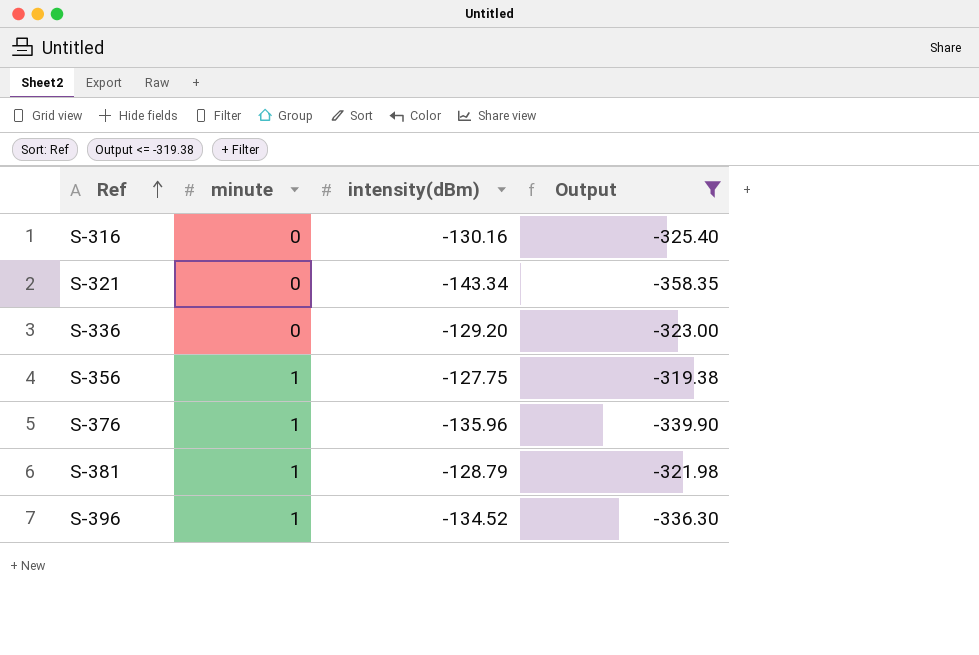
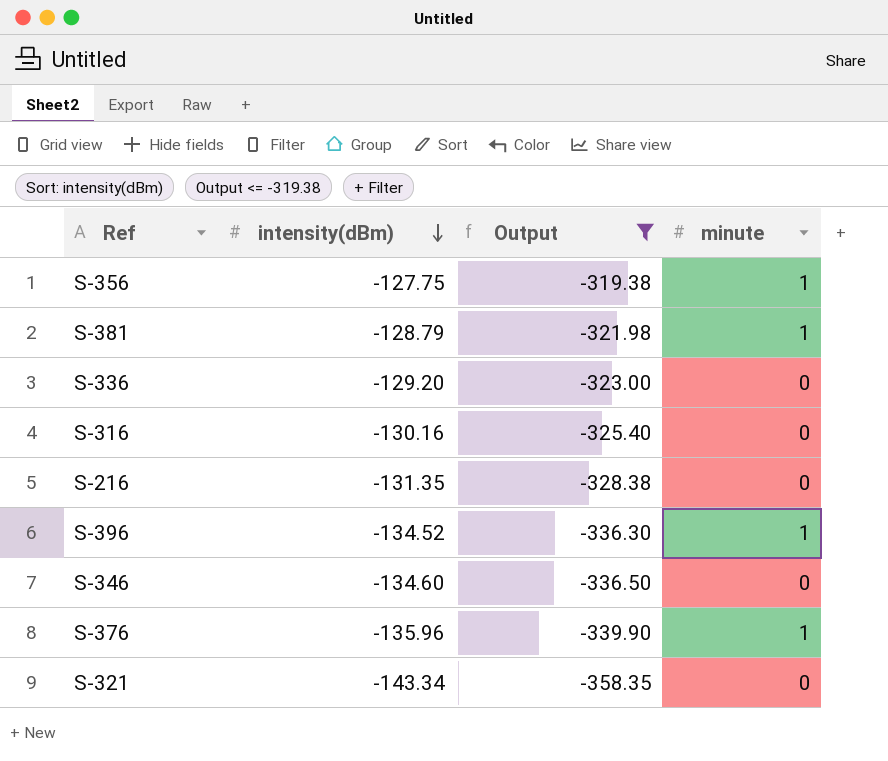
row order: Ref ascending -> intensity(dBm) descending
column minute | position: 2 -> 4
row S-216: none -> -131.35 | -328.38 | 0
row S-346: none -> -134.60 | -336.50 | 0

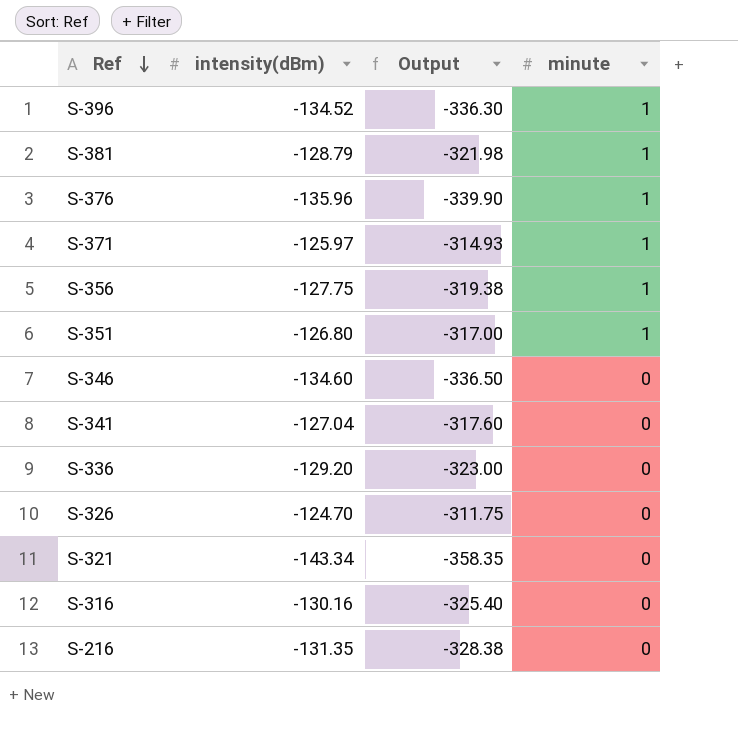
filter: Output <= -319.38 -> none
row order: intensity(dBm) descending -> Ref descending

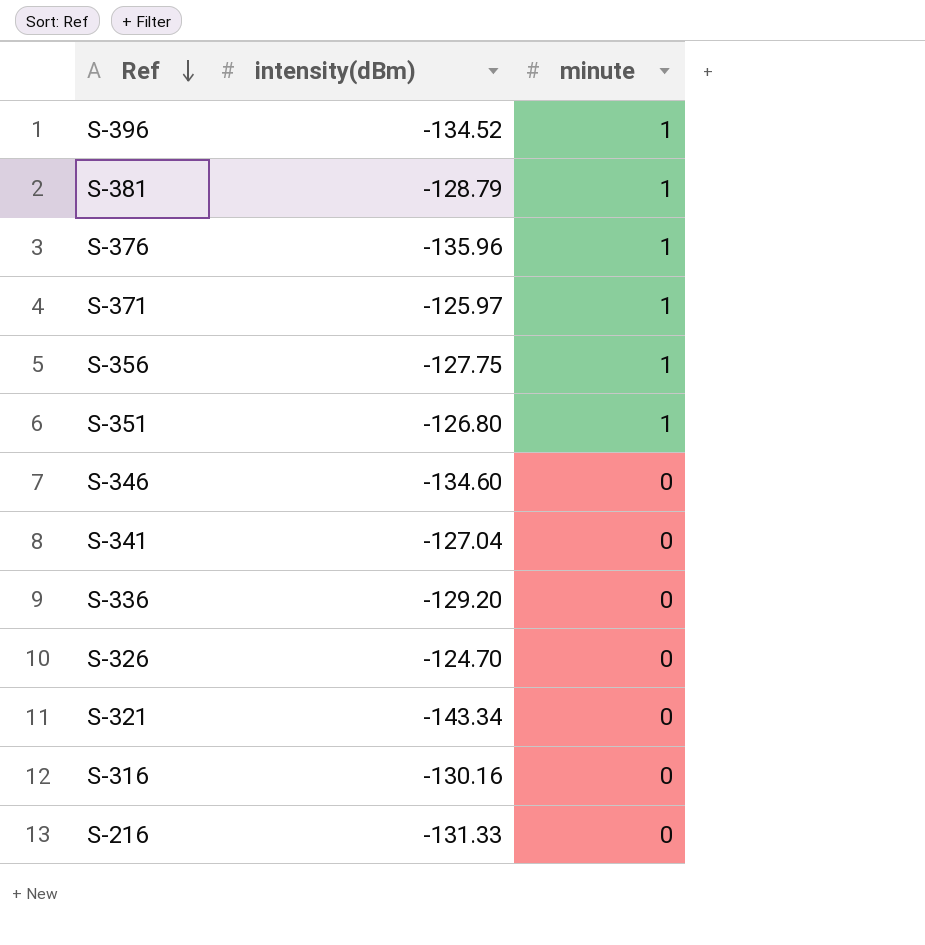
column Output | formula: [intensity(dBm)] * 2.5 -> none
S-216 | intensity(dBm): -131.35 -> -131.33

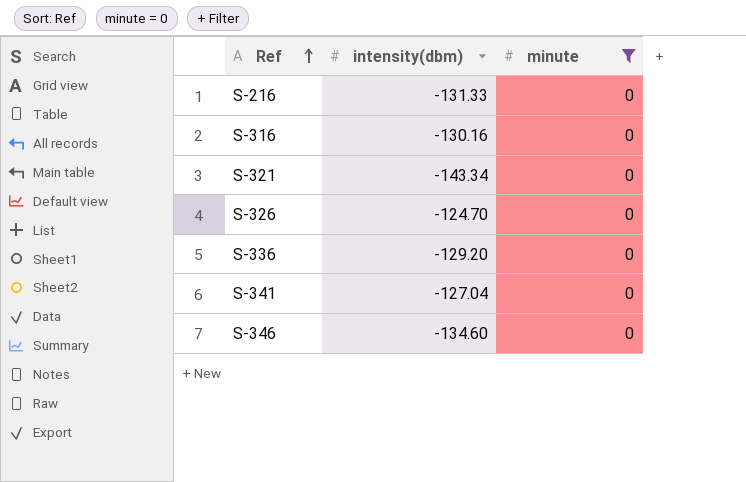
filter: none -> minute = 0
row order: Ref descending -> Ref ascending
column name: intensity(dBm) -> intensity(dbm)

